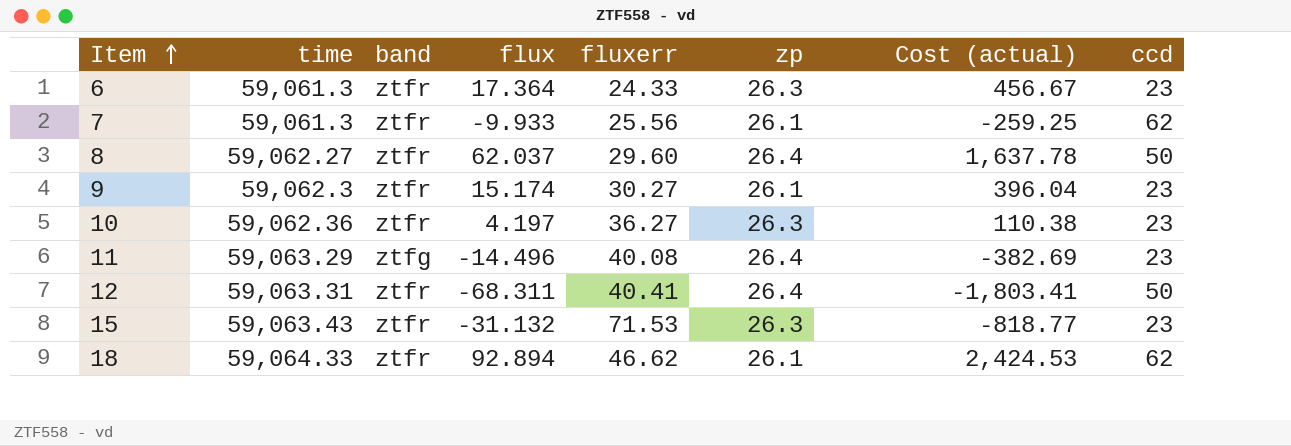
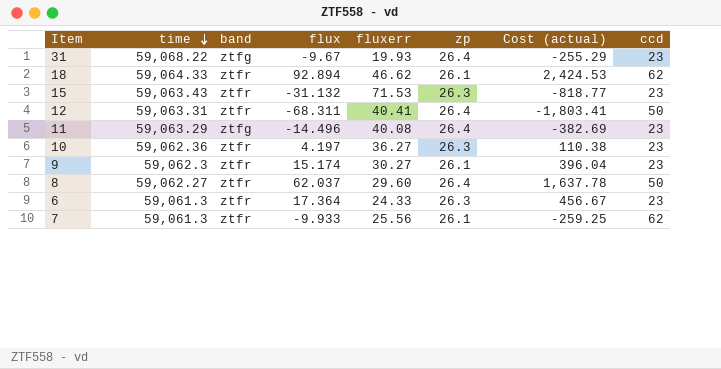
row order: Item ascending -> time descending
row 31: none -> 59,068.22 | ztfg | -9.67 | 19.93 | 26.4 | -255.29 | 23

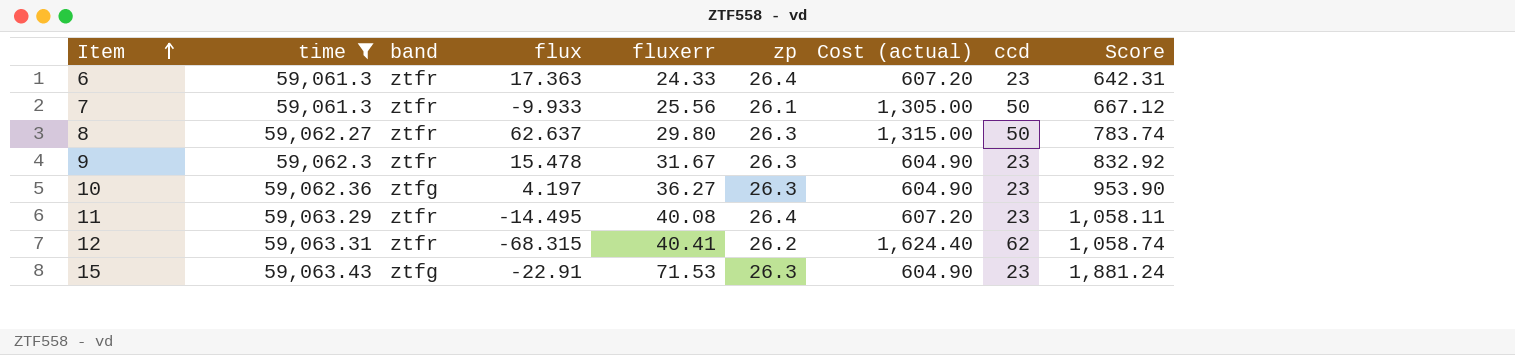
filter: none -> time <= 59,063.43
row order: time descending -> Item ascending
column Cost (actual) | formula: [flux] * [zp] -> [zp] * [ccd]
column Score | formula: none -> [fluxerr] * [zp]
6 | flux: 17.364 -> 17.363
6 | zp: 26.3 -> 26.4
7 | ccd: 62 -> 50
8 | flux: 62.037 -> 62.637
8 | fluxerr: 29.60 -> 29.80
8 | zp: 26.4 -> 26.3
9 | flux: 15.174 -> 15.478
9 | fluxerr: 30.27 -> 31.67
9 | zp: 26.1 -> 26.3
10 | band: ztfr -> ztfg
11 | band: ztfg -> ztfr
11 | flux: -14.496 -> -14.495
12 | flux: -68.311 -> -68.315
12 | zp: 26.4 -> 26.2
12 | ccd: 50 -> 62
15 | band: ztfr -> ztfg
15 | flux: -31.132 -> -22.91

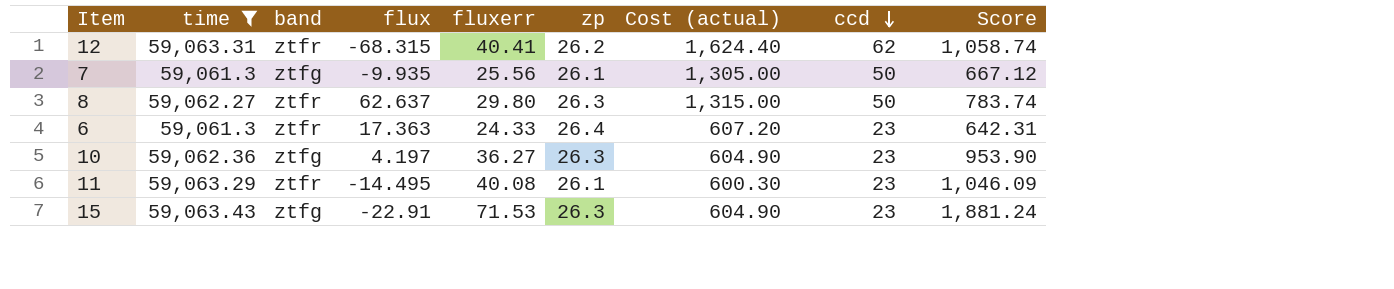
row order: Item ascending -> ccd descending
row 9: 59,062.3 | ztfr | 15.478 | 31.67 | 26.3 | 604.90 | 23 | 832.92 -> none
7 | band: ztfr -> ztfg
7 | flux: -9.933 -> -9.935
11 | zp: 26.4 -> 26.1
11 | Cost (actual): 607.20 -> 600.30
11 | Score: 1,058.11 -> 1,046.09

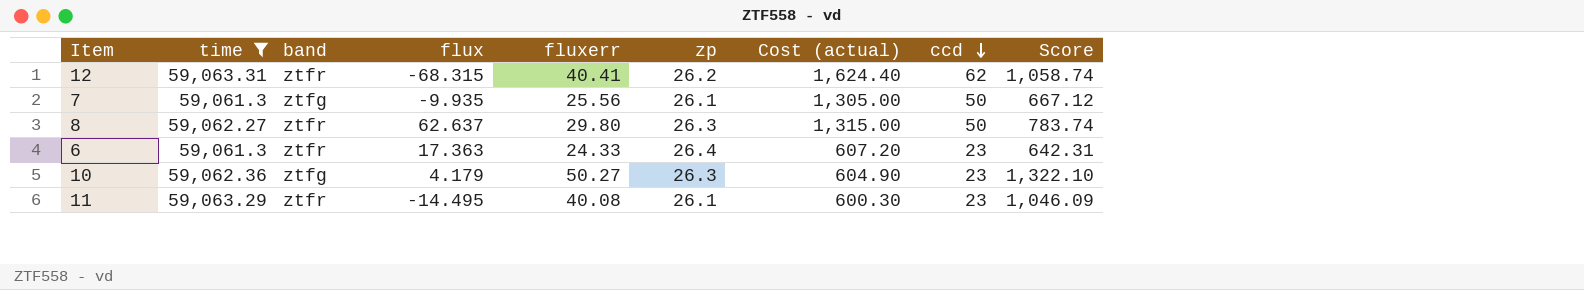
row 15: 59,063.43 | ztfg | -22.91 | 71.53 | 26.3 | 604.90 | 23 | 1,881.24 -> none
10 | flux: 4.197 -> 4.179
10 | fluxerr: 36.27 -> 50.27
10 | Score: 953.90 -> 1,322.10

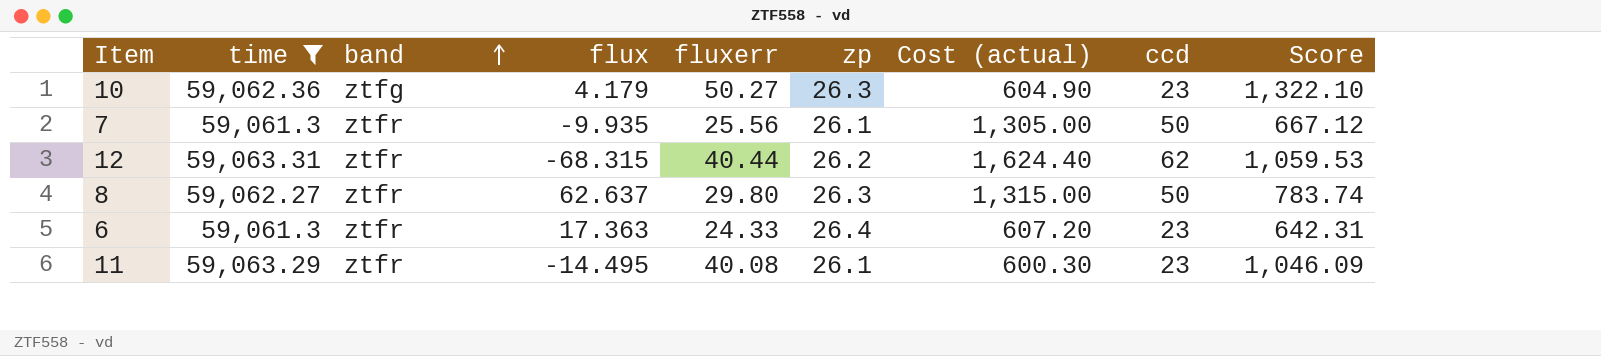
row order: ccd descending -> band ascending
7 | band: ztfg -> ztfr
12 | fluxerr: 40.41 -> 40.44
12 | Score: 1,058.74 -> 1,059.53

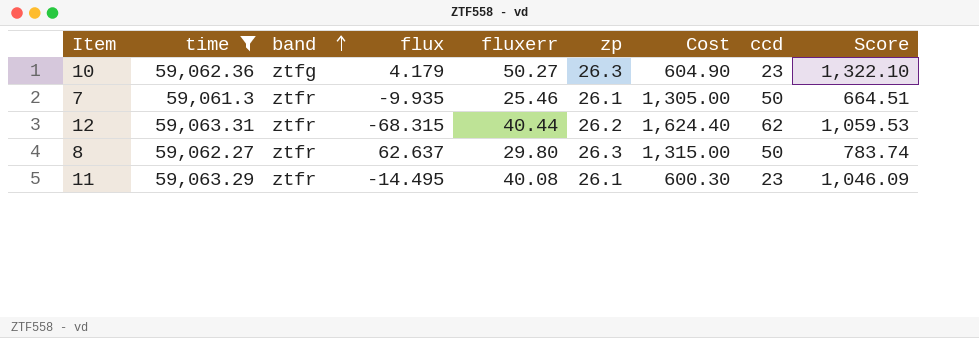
column name: Cost (actual) -> Cost
row 6: 59,061.3 | ztfr | 17.363 | 24.33 | 26.4 | 607.20 | 23 | 642.31 -> none
7 | fluxerr: 25.56 -> 25.46
7 | Score: 667.12 -> 664.51

